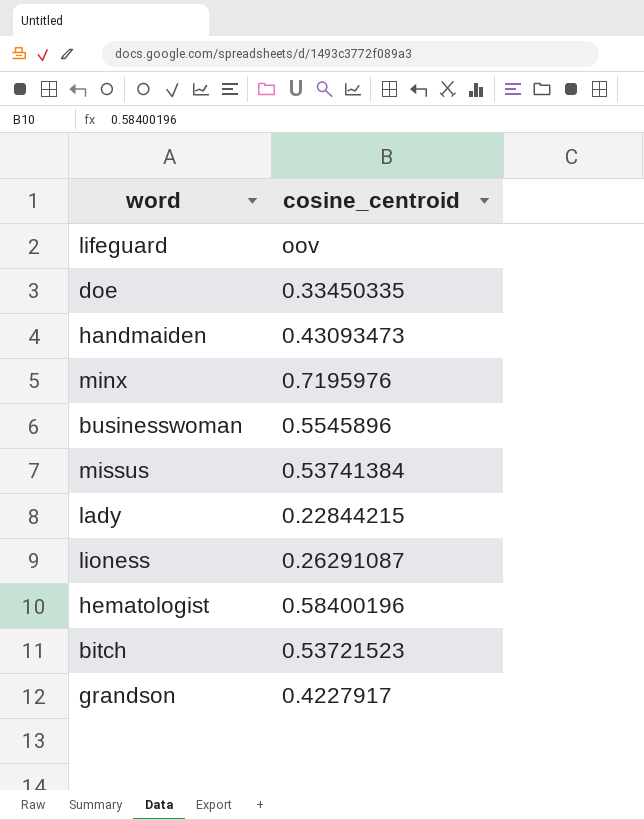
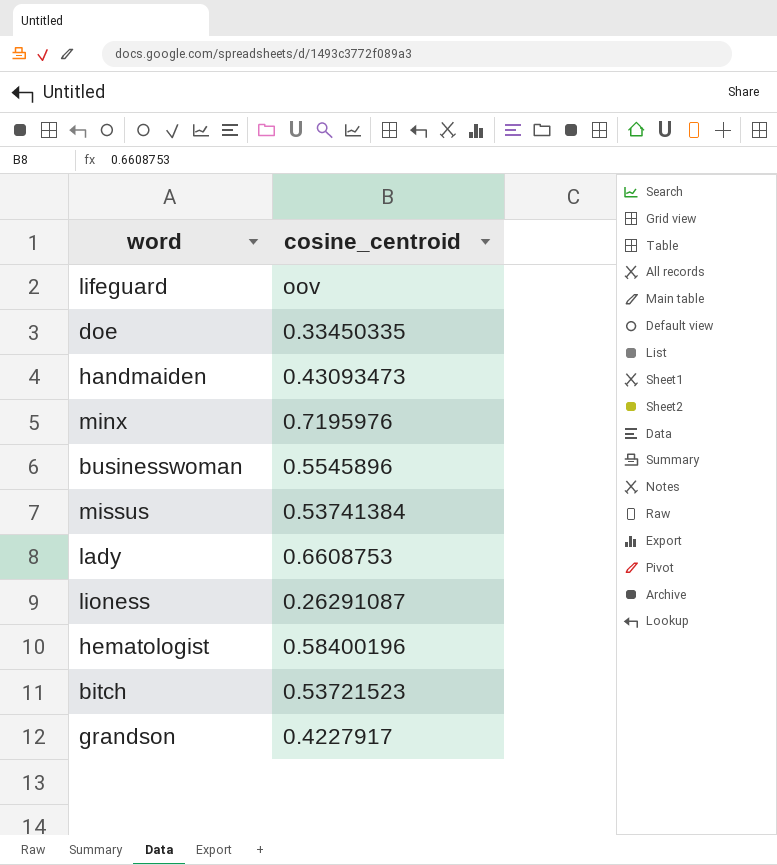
lady | cosine_centroid: 0.22844215 -> 0.6608753

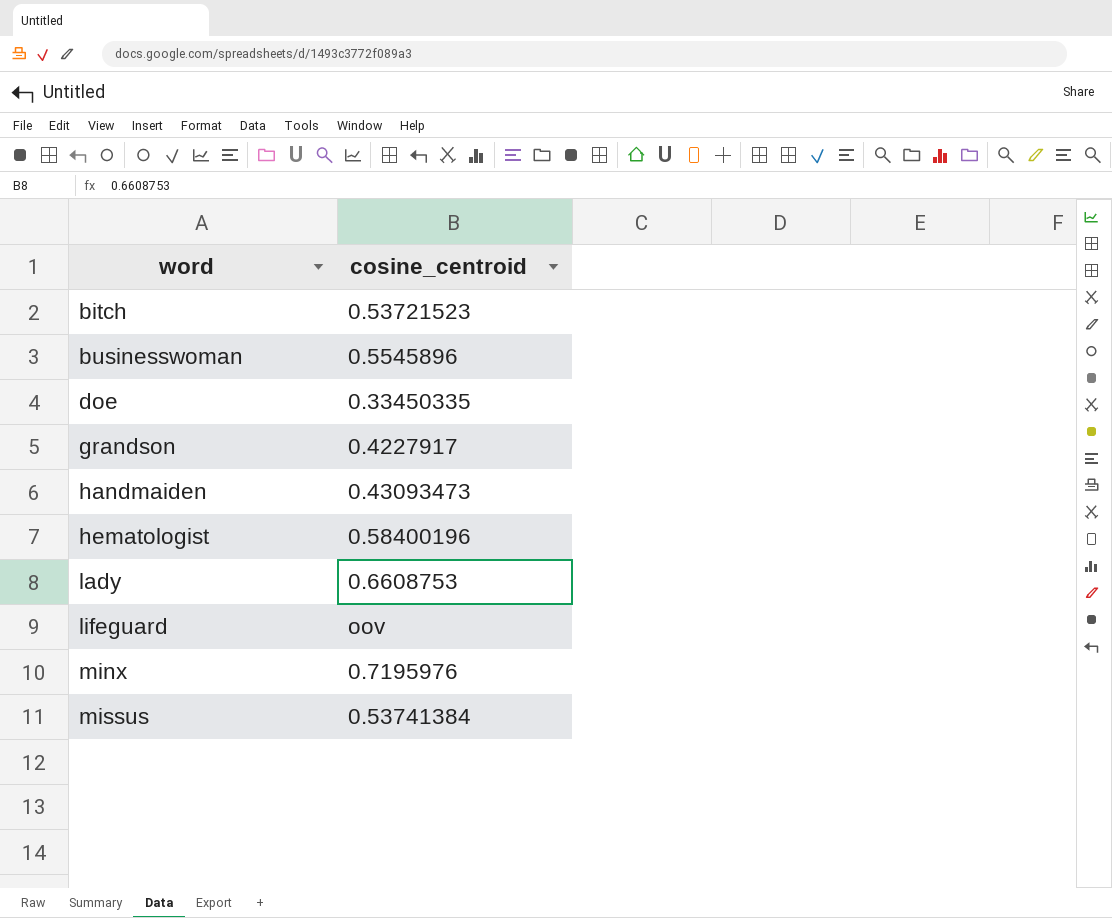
row order: none -> word ascending
row lioness: 0.26291087 -> none

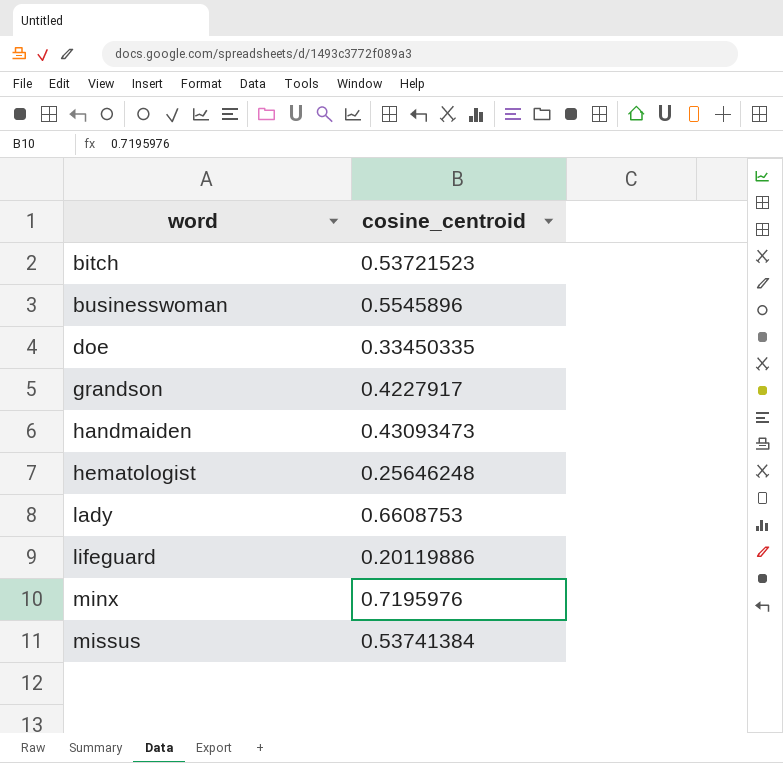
hematologist | cosine_centroid: 0.58400196 -> 0.25646248
lifeguard | cosine_centroid: oov -> 0.20119886

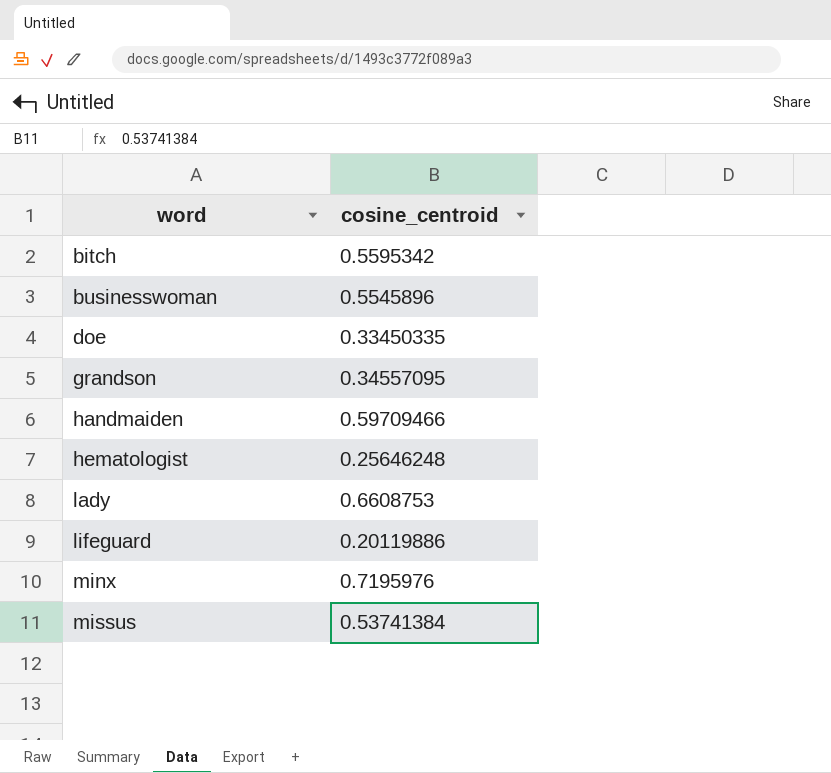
bitch | cosine_centroid: 0.53721523 -> 0.5595342
grandson | cosine_centroid: 0.4227917 -> 0.34557095
handmaiden | cosine_centroid: 0.43093473 -> 0.59709466

